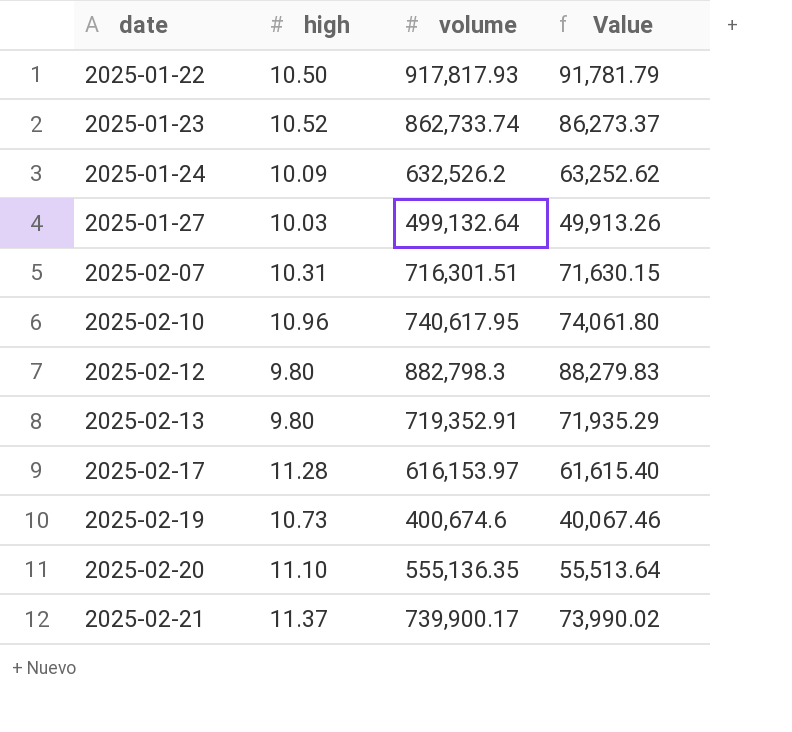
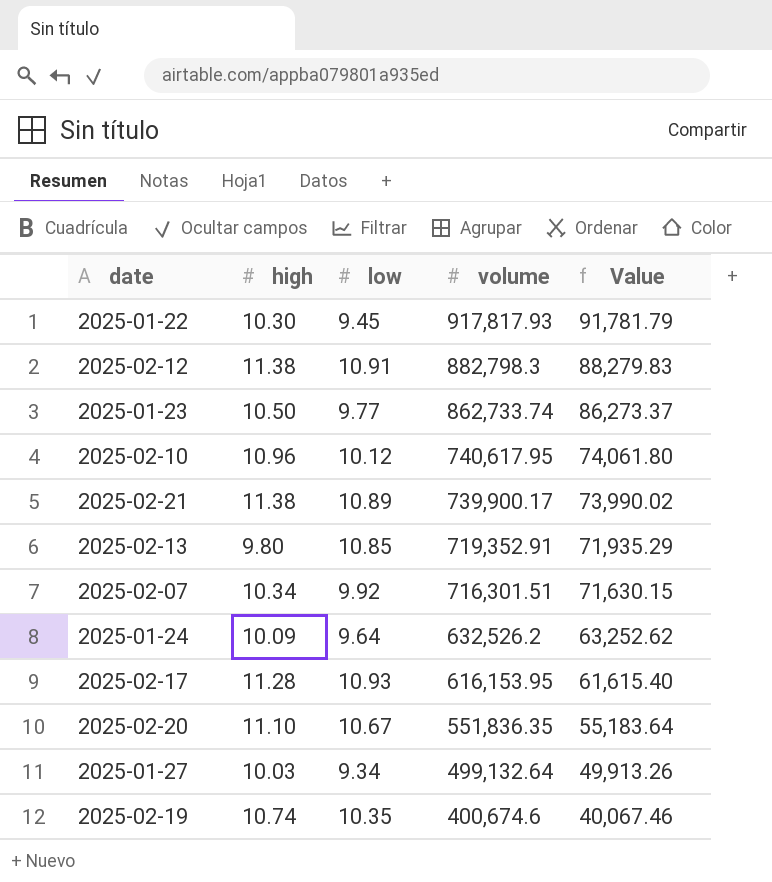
row order: date ascending -> volume descending
column low | position: none -> 3
2025-01-22 | high: 10.50 -> 10.30
2025-02-12 | high: 9.80 -> 11.38
2025-01-23 | high: 10.52 -> 10.50
2025-02-21 | high: 11.37 -> 11.38
2025-02-07 | high: 10.31 -> 10.34
2025-02-17 | volume: 616,153.97 -> 616,153.95
2025-02-20 | volume: 555,136.35 -> 551,836.35
2025-02-20 | Value: 55,513.64 -> 55,183.64
2025-02-19 | high: 10.73 -> 10.74

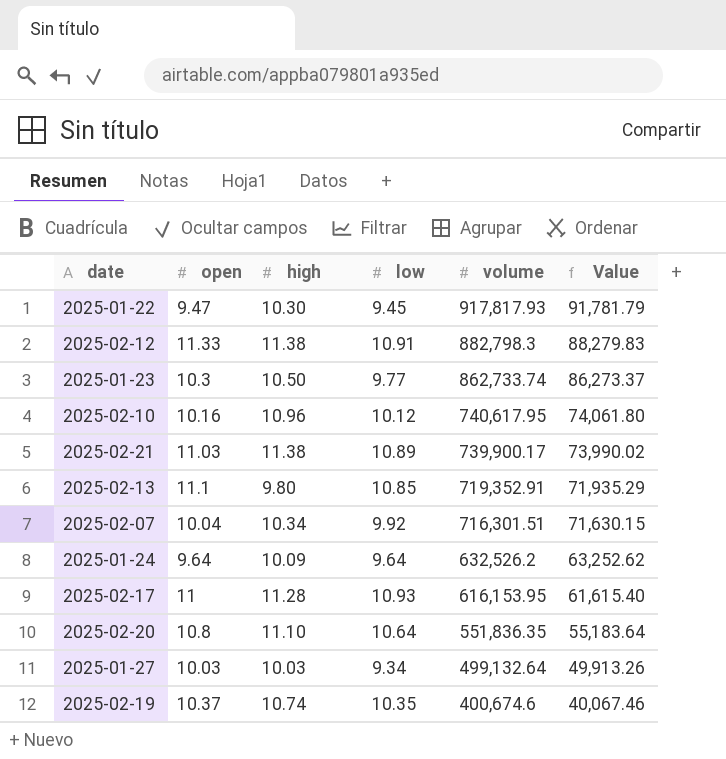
column open | position: none -> 2
2025-02-20 | low: 10.67 -> 10.64

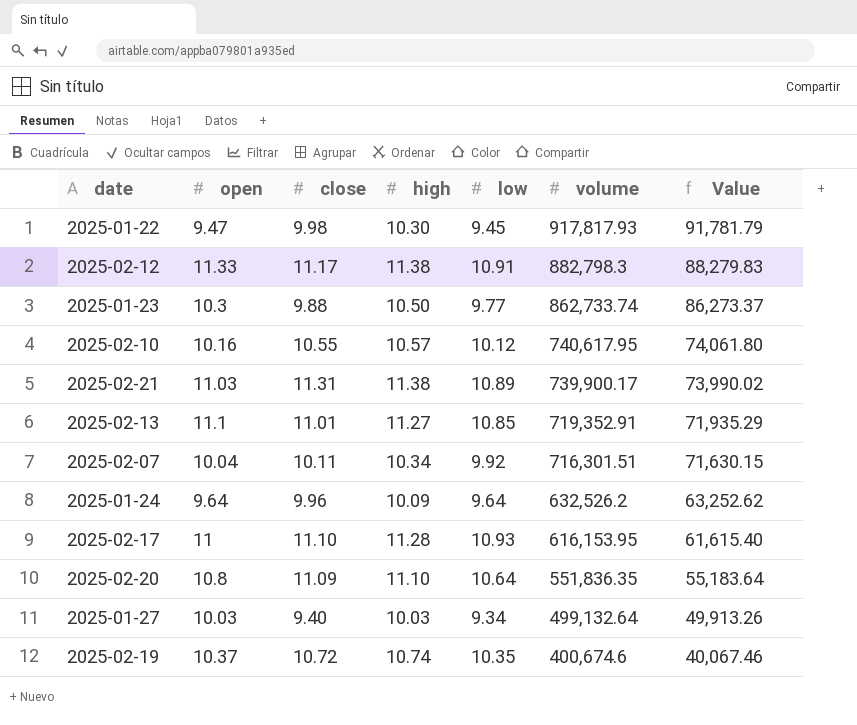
column close | position: none -> 3
2025-02-10 | high: 10.96 -> 10.57
2025-02-13 | high: 9.80 -> 11.27

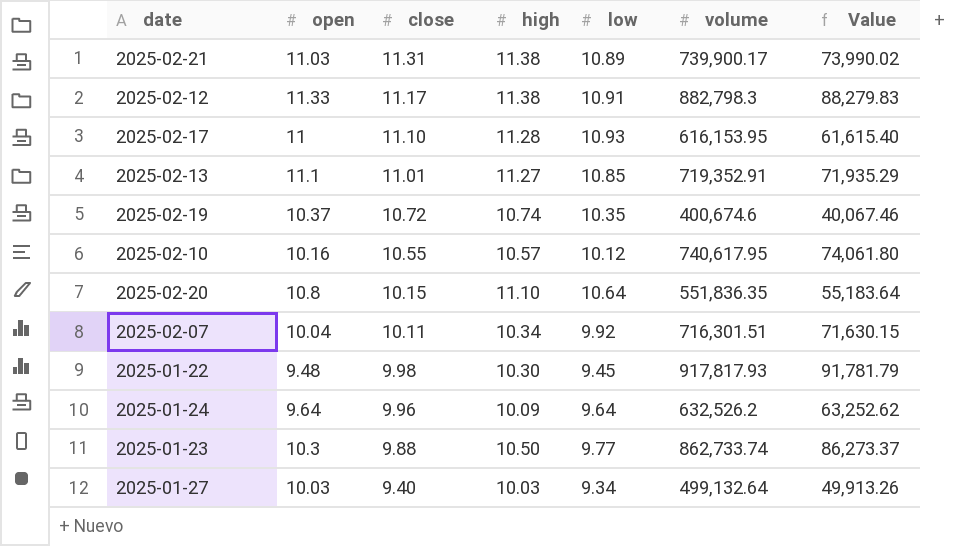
row order: volume descending -> close descending
2025-02-20 | close: 11.09 -> 10.15
2025-01-22 | open: 9.47 -> 9.48

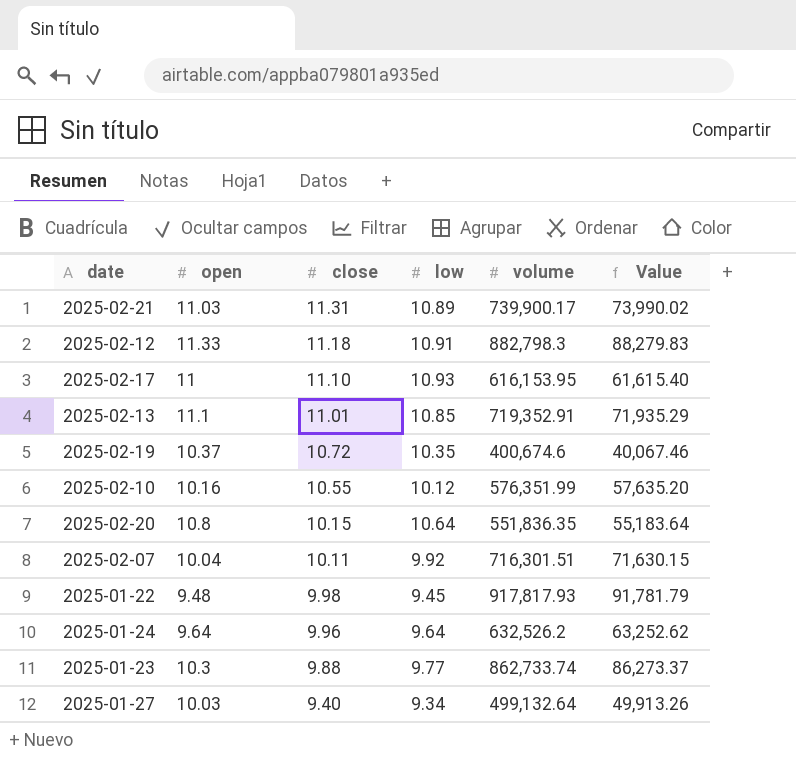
column high | position: 4 -> none
2025-02-12 | close: 11.17 -> 11.18
2025-02-10 | volume: 740,617.95 -> 576,351.99
2025-02-10 | Value: 74,061.80 -> 57,635.20

